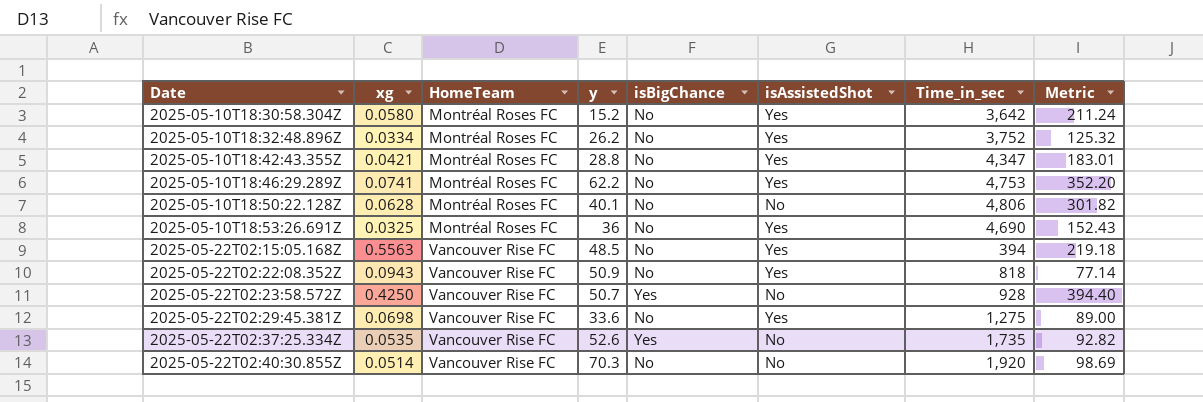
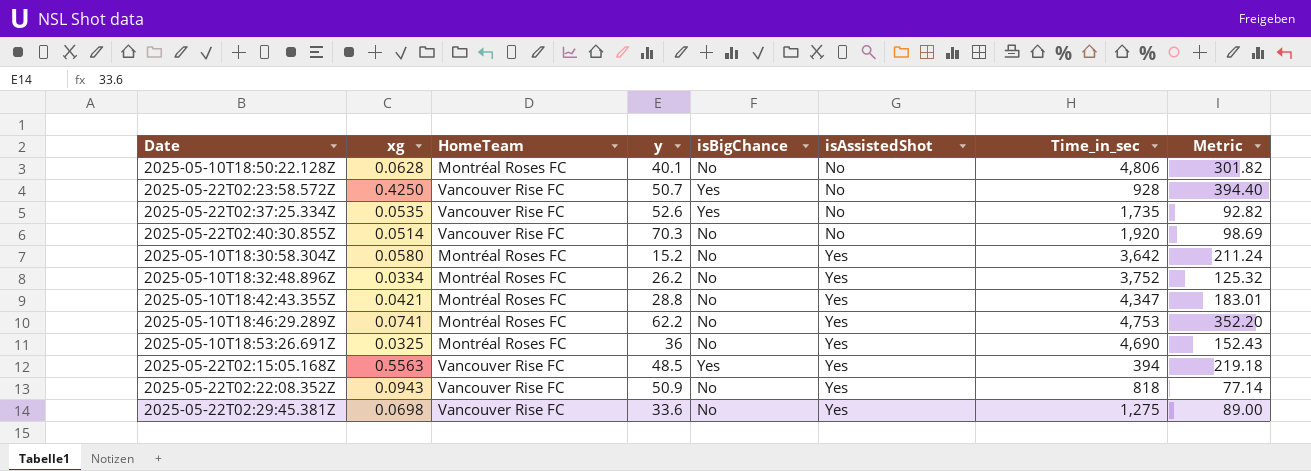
row order: Date ascending -> isAssistedShot ascending
2025-05-22T02:15:05.168Z | isBigChance: No -> Yes

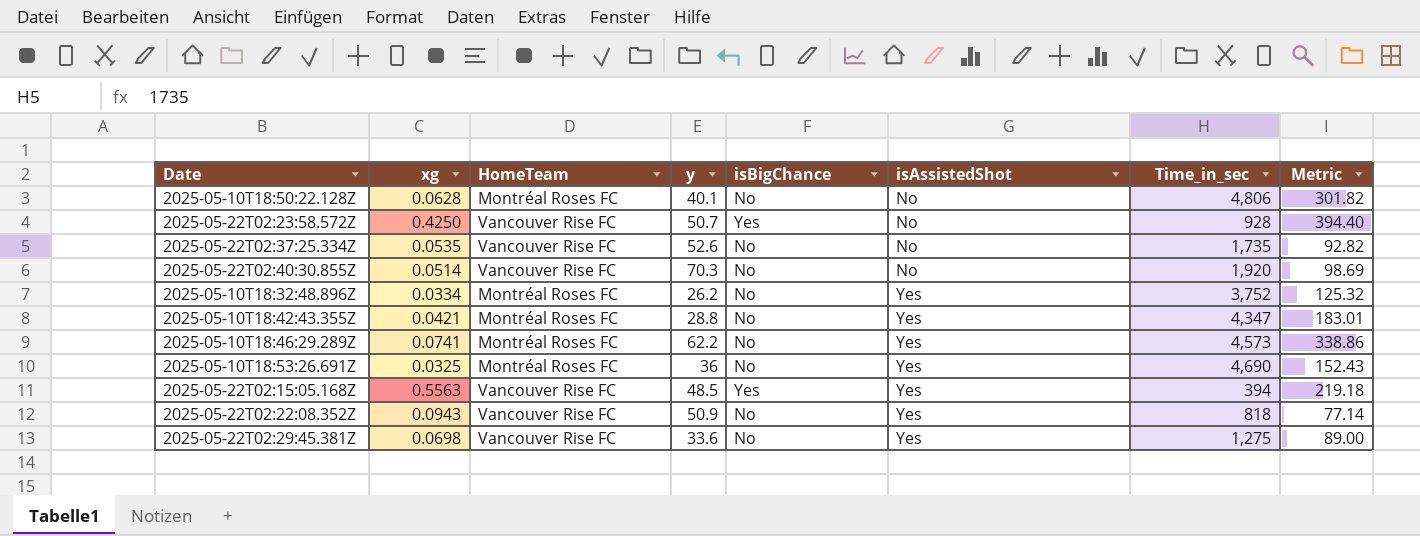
row 2025-05-10T18:30:58.304Z: 0.0580 | Montréal Roses FC | 15.2 | No | Yes | 3,642 | 211.24 -> none
2025-05-22T02:37:25.334Z | isBigChance: Yes -> No
2025-05-10T18:46:29.289Z | Time_in_sec: 4,753 -> 4,573
2025-05-10T18:46:29.289Z | Metric: 352.20 -> 338.86

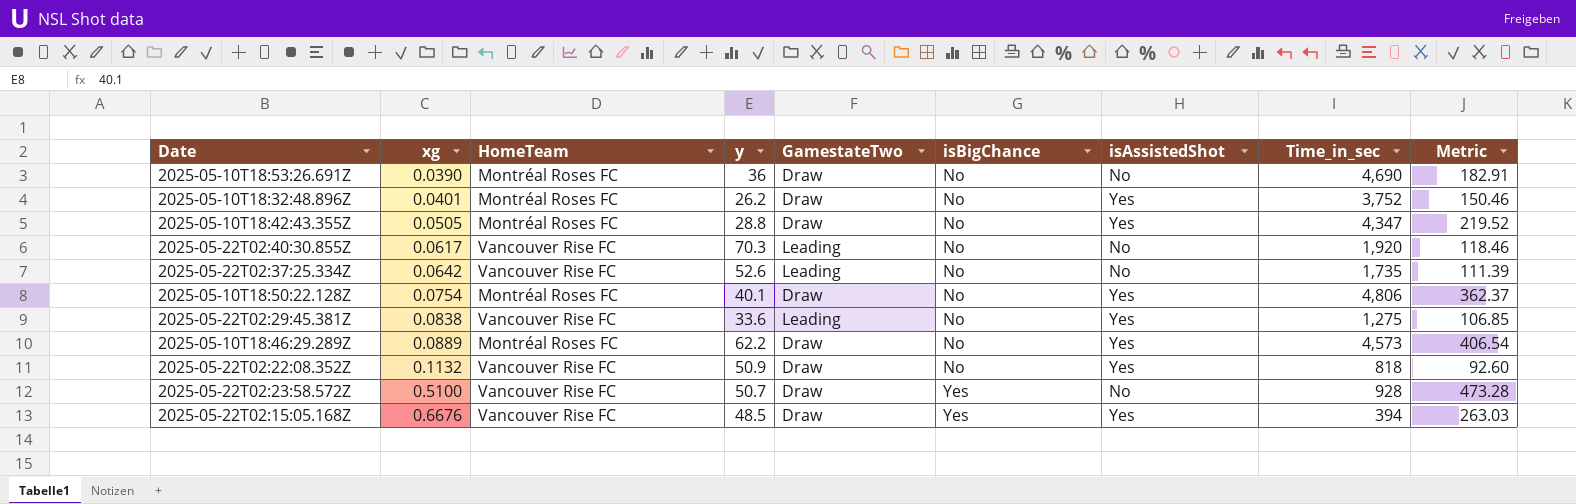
row order: isAssistedShot ascending -> xg ascending
column GamestateTwo | position: none -> 5
2025-05-10T18:53:26.691Z | xg: 0.0325 -> 0.0390
2025-05-10T18:53:26.691Z | isAssistedShot: Yes -> No
2025-05-10T18:53:26.691Z | Metric: 152.43 -> 182.91
2025-05-10T18:32:48.896Z | xg: 0.0334 -> 0.0401
2025-05-10T18:32:48.896Z | Metric: 125.32 -> 150.46
2025-05-10T18:42:43.355Z | xg: 0.0421 -> 0.0505
2025-05-10T18:42:43.355Z | Metric: 183.01 -> 219.52
2025-05-22T02:40:30.855Z | xg: 0.0514 -> 0.0617
2025-05-22T02:40:30.855Z | Metric: 98.69 -> 118.46
2025-05-22T02:37:25.334Z | xg: 0.0535 -> 0.0642
2025-05-22T02:37:25.334Z | Metric: 92.82 -> 111.39
2025-05-10T18:50:22.128Z | xg: 0.0628 -> 0.0754
2025-05-10T18:50:22.128Z | isAssistedShot: No -> Yes
2025-05-10T18:50:22.128Z | Metric: 301.82 -> 362.37
2025-05-22T02:29:45.381Z | xg: 0.0698 -> 0.0838
2025-05-22T02:29:45.381Z | Metric: 89.00 -> 106.85
2025-05-10T18:46:29.289Z | xg: 0.0741 -> 0.0889
2025-05-10T18:46:29.289Z | Metric: 338.86 -> 406.54
2025-05-22T02:22:08.352Z | xg: 0.0943 -> 0.1132
2025-05-22T02:22:08.352Z | Metric: 77.14 -> 92.60
2025-05-22T02:23:58.572Z | xg: 0.4250 -> 0.5100
2025-05-22T02:23:58.572Z | Metric: 394.40 -> 473.28
2025-05-22T02:15:05.168Z | xg: 0.5563 -> 0.6676
2025-05-22T02:15:05.168Z | Metric: 219.18 -> 263.03

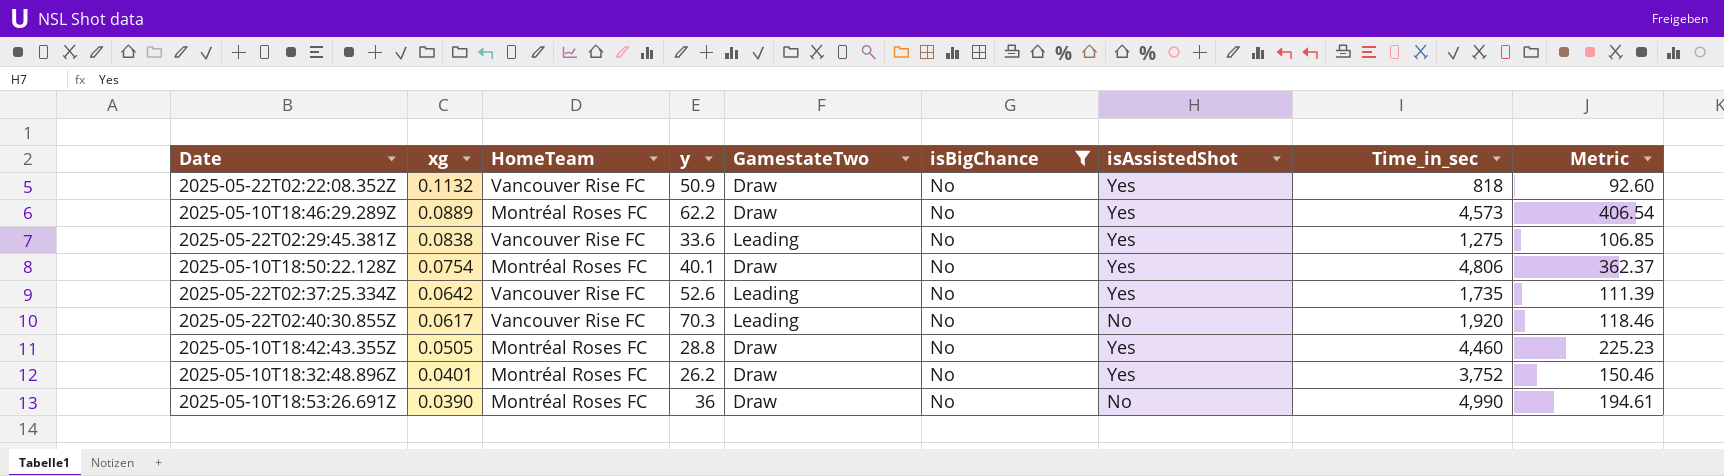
filter: none -> isBigChance = No
row order: xg ascending -> xg descending
2025-05-22T02:37:25.334Z | isAssistedShot: No -> Yes
2025-05-10T18:42:43.355Z | Time_in_sec: 4,347 -> 4,460
2025-05-10T18:42:43.355Z | Metric: 219.52 -> 225.23
2025-05-10T18:53:26.691Z | Time_in_sec: 4,690 -> 4,990
2025-05-10T18:53:26.691Z | Metric: 182.91 -> 194.61

